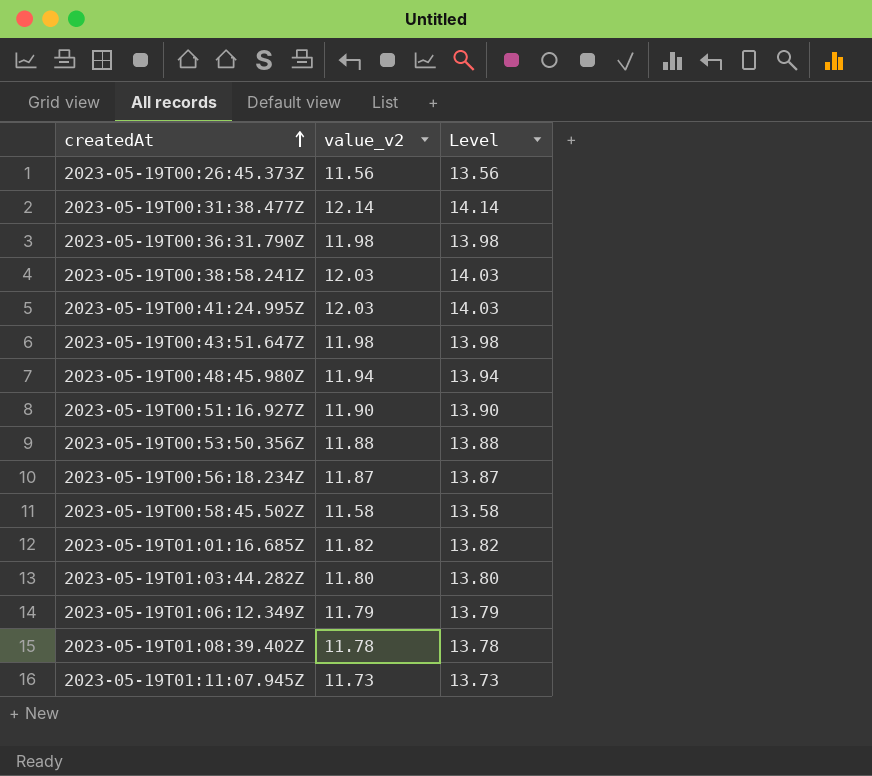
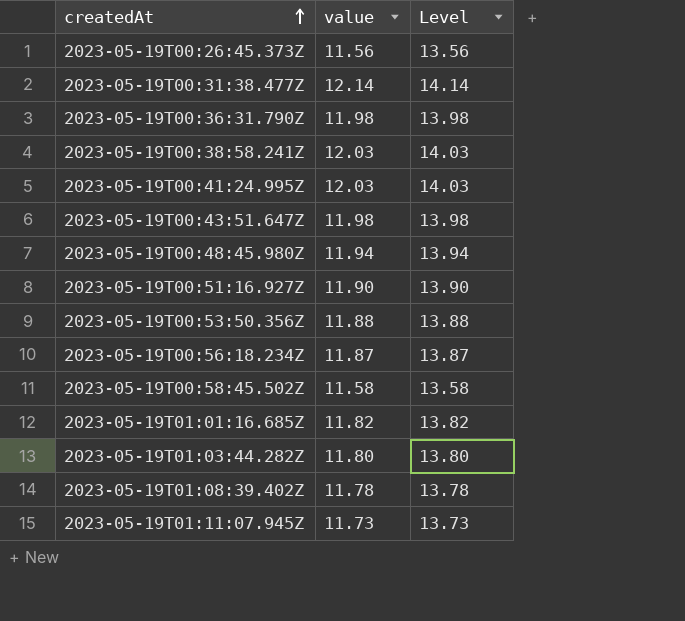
column name: value_v2 -> value
row 2023-05-19T01:06:12.349Z: 11.79 | 13.79 -> none

